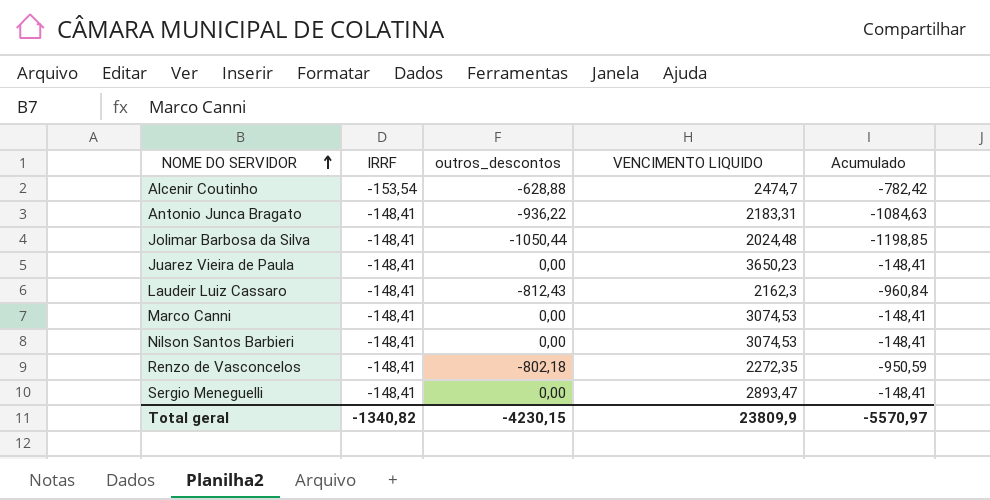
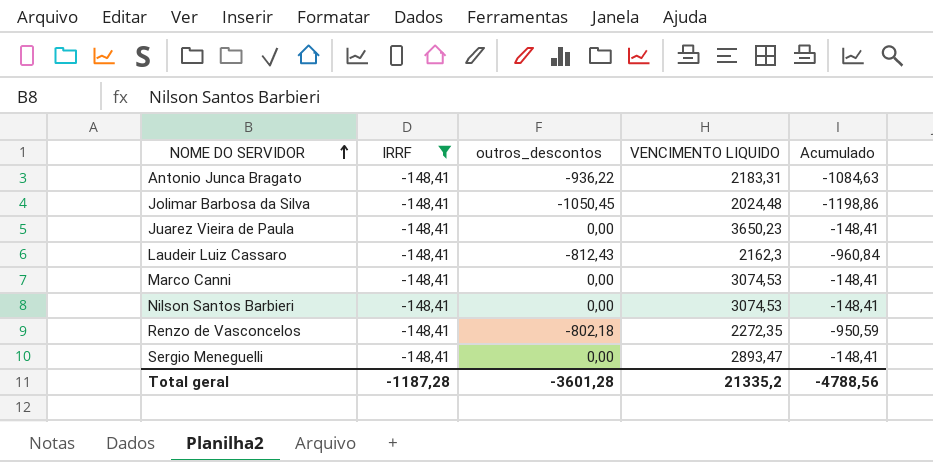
filter: none -> IRRF = -148,41
Jolimar Barbosa da Silva | outros_descontos: -1050,44 -> -1050,45
Jolimar Barbosa da Silva | Acumulado: -1198,85 -> -1198,86
Total geral | IRRF: -1340,82 -> -1187,28
Total geral | outros_descontos: -4230,15 -> -3601,28
Total geral | VENCIMENTO LIQUIDO: 23809,9 -> 21335,2
Total geral | Acumulado: -5570,97 -> -4788,56

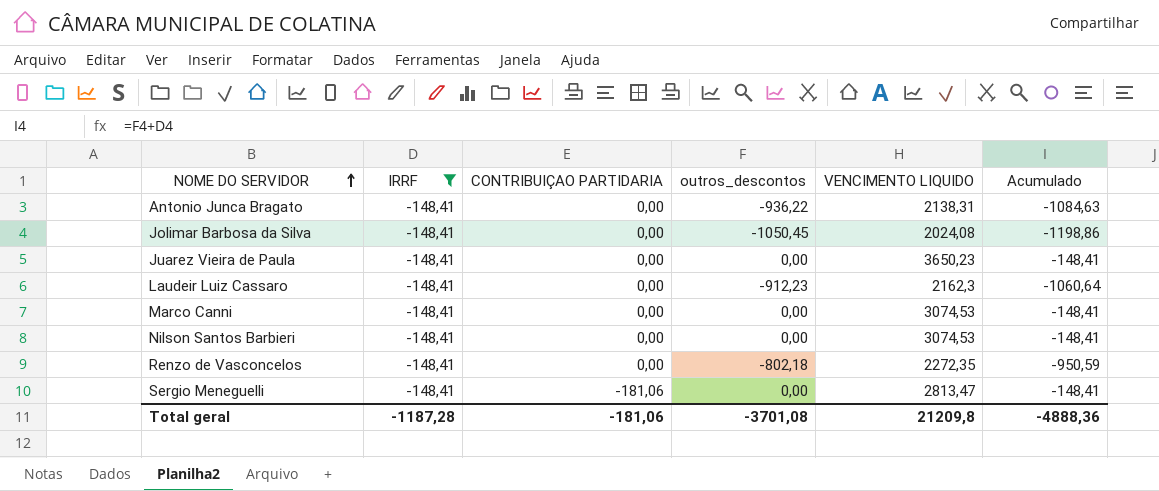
column CONTRIBUIÇAO PARTIDARIA | position: none -> 3
Antonio Junca Bragato | VENCIMENTO LIQUIDO: 2183,31 -> 2138,31
Jolimar Barbosa da Silva | VENCIMENTO LIQUIDO: 2024,48 -> 2024,08
Laudeir Luiz Cassaro | outros_descontos: -812,43 -> -912,23
Laudeir Luiz Cassaro | Acumulado: -960,84 -> -1060,64
Sergio Meneguelli | VENCIMENTO LIQUIDO: 2893,47 -> 2813,47
Total geral | outros_descontos: -3601,28 -> -3701,08
Total geral | VENCIMENTO LIQUIDO: 21335,2 -> 21209,8
Total geral | Acumulado: -4788,56 -> -4888,36

